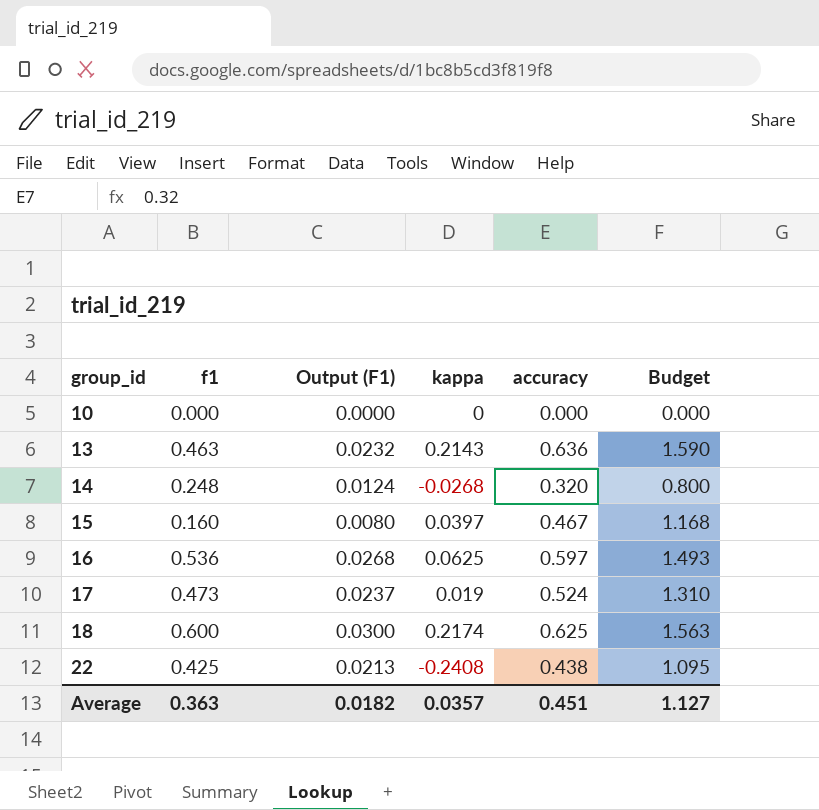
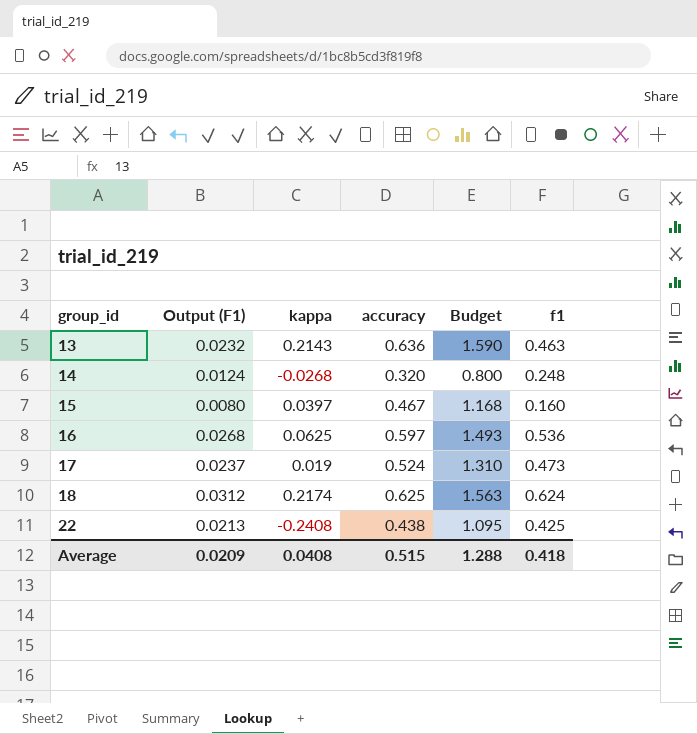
column f1 | position: 2 -> 6
row 10: 0.000 | 0.0000 | 0 | 0.000 | 0.000 -> none
18 | Output (F1): 0.0300 -> 0.0312
18 | f1: 0.600 -> 0.624
Average | Output (F1): 0.0182 -> 0.0209
Average | kappa: 0.0357 -> 0.0408
Average | accuracy: 0.451 -> 0.515
Average | Budget: 1.127 -> 1.288
Average | f1: 0.363 -> 0.418

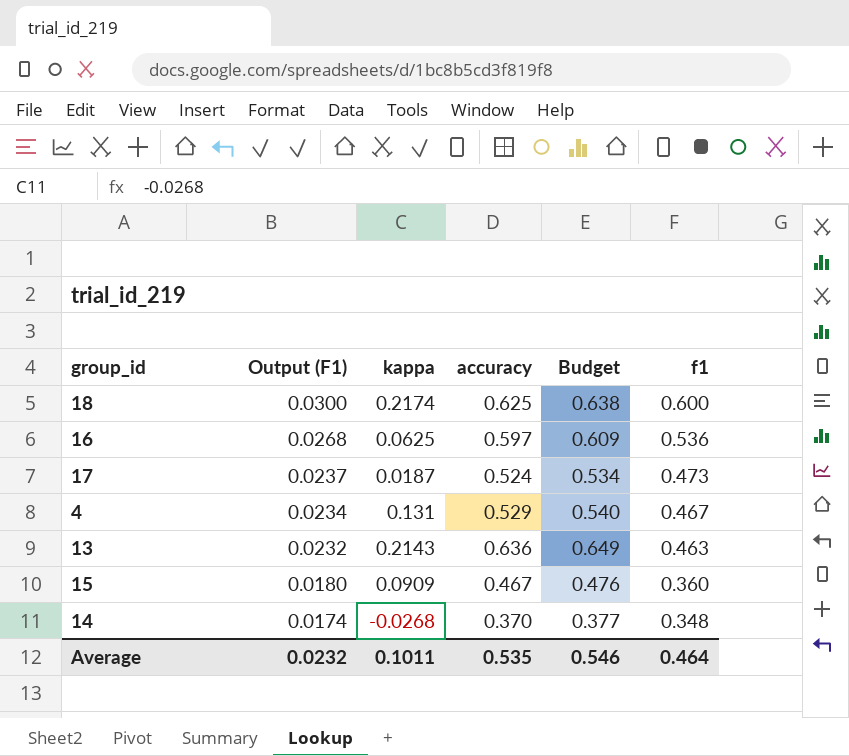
row order: group_id ascending -> Output (F1) descending
column Budget | formula: [accuracy] * 2.5 -> [accuracy] * 1.02
row 22: 0.0213 | -0.2408 | 0.438 | 1.095 | 0.425 -> none
18 | Output (F1): 0.0312 -> 0.0300
18 | f1: 0.624 -> 0.600
17 | kappa: 0.019 -> 0.0187
row 4: none -> 0.0234 | 0.131 | 0.529 | 0.540 | 0.467
15 | Output (F1): 0.0080 -> 0.0180
15 | kappa: 0.0397 -> 0.0909
15 | f1: 0.160 -> 0.360
14 | Output (F1): 0.0124 -> 0.0174
14 | accuracy: 0.320 -> 0.370
14 | f1: 0.248 -> 0.348
Average | Output (F1): 0.0209 -> 0.0232
Average | kappa: 0.0408 -> 0.1011
Average | accuracy: 0.515 -> 0.535
Average | Budget: 1.288 -> 0.546
Average | f1: 0.418 -> 0.464

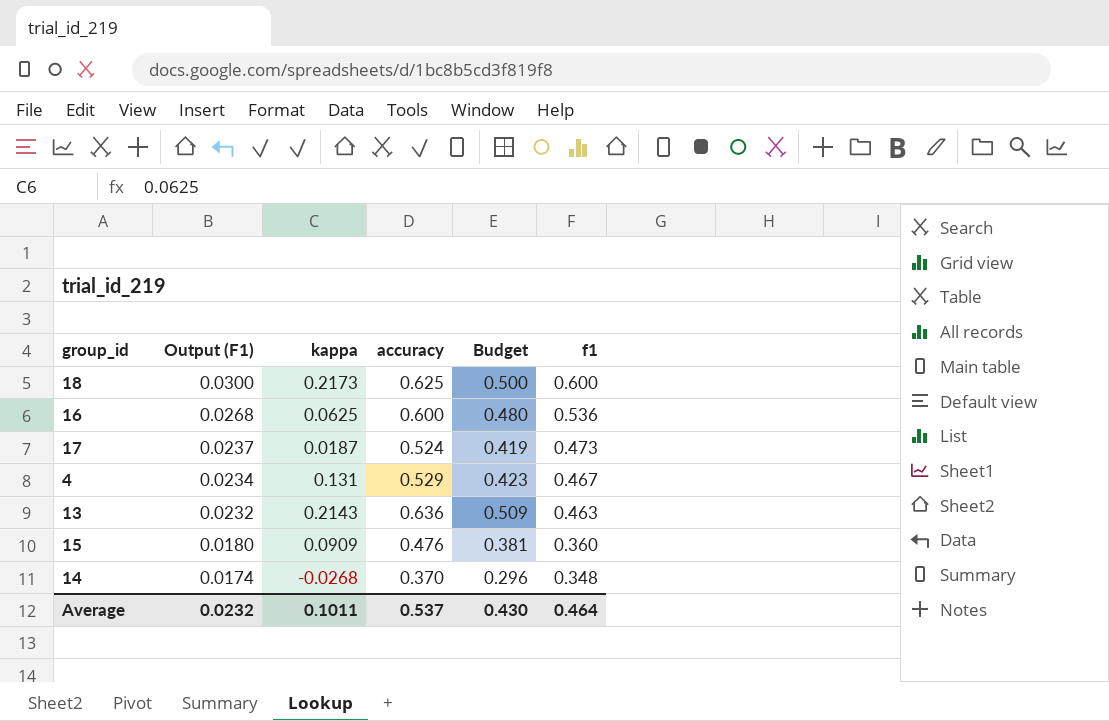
column Budget | formula: [accuracy] * 1.02 -> [accuracy] * 0.8
18 | kappa: 0.2174 -> 0.2173
16 | accuracy: 0.597 -> 0.600
15 | accuracy: 0.467 -> 0.476
Average | accuracy: 0.535 -> 0.537
Average | Budget: 0.546 -> 0.430

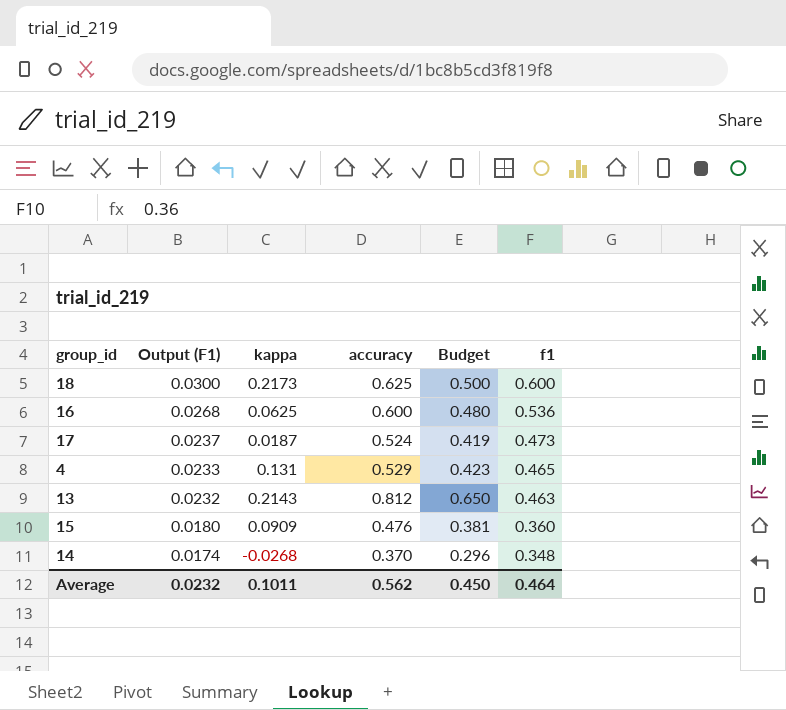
4 | Output (F1): 0.0234 -> 0.0233
4 | f1: 0.467 -> 0.465
13 | accuracy: 0.636 -> 0.812
13 | Budget: 0.509 -> 0.650
Average | accuracy: 0.537 -> 0.562
Average | Budget: 0.430 -> 0.450

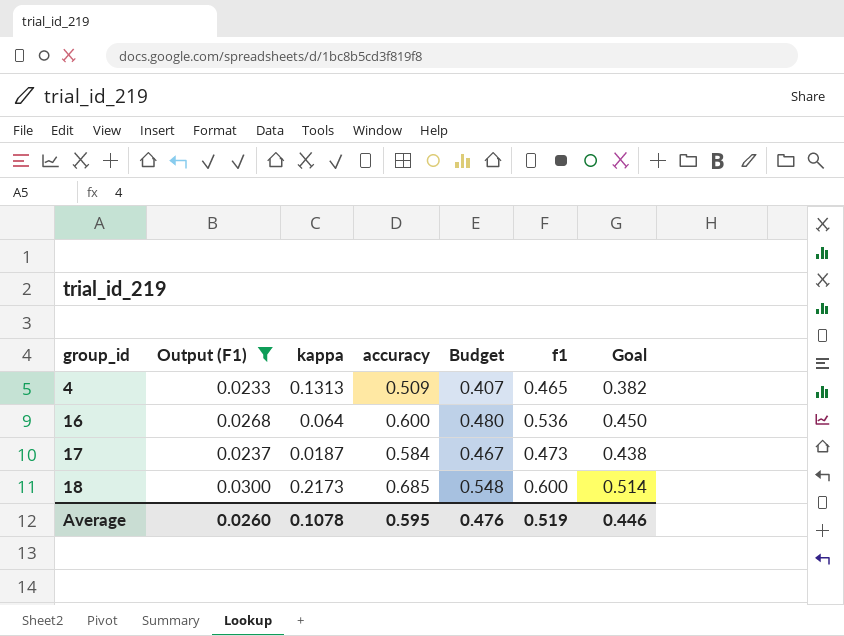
filter: none -> Output (F1) >= 0.0233
row order: Output (F1) descending -> group_id ascending
column Goal | formula: none -> [accuracy] * 0.75
4 | kappa: 0.131 -> 0.1313
4 | accuracy: 0.529 -> 0.509
4 | Budget: 0.423 -> 0.407
16 | kappa: 0.0625 -> 0.064
17 | accuracy: 0.524 -> 0.584
17 | Budget: 0.419 -> 0.467
18 | accuracy: 0.625 -> 0.685
18 | Budget: 0.500 -> 0.548
Average | Output (F1): 0.0232 -> 0.0260
Average | kappa: 0.1011 -> 0.1078
Average | accuracy: 0.562 -> 0.595
Average | Budget: 0.450 -> 0.476
Average | f1: 0.464 -> 0.519

